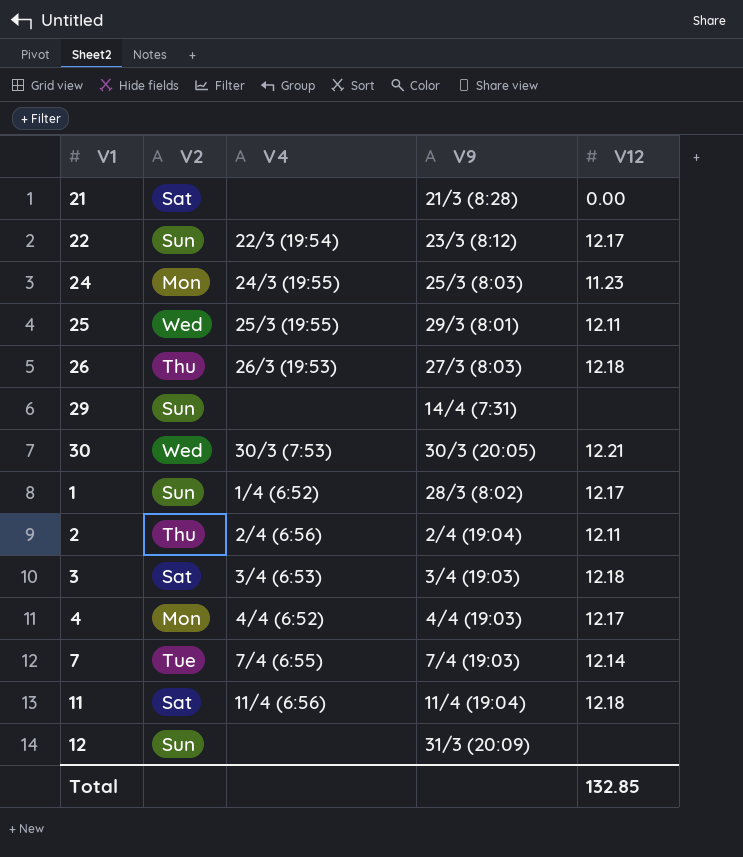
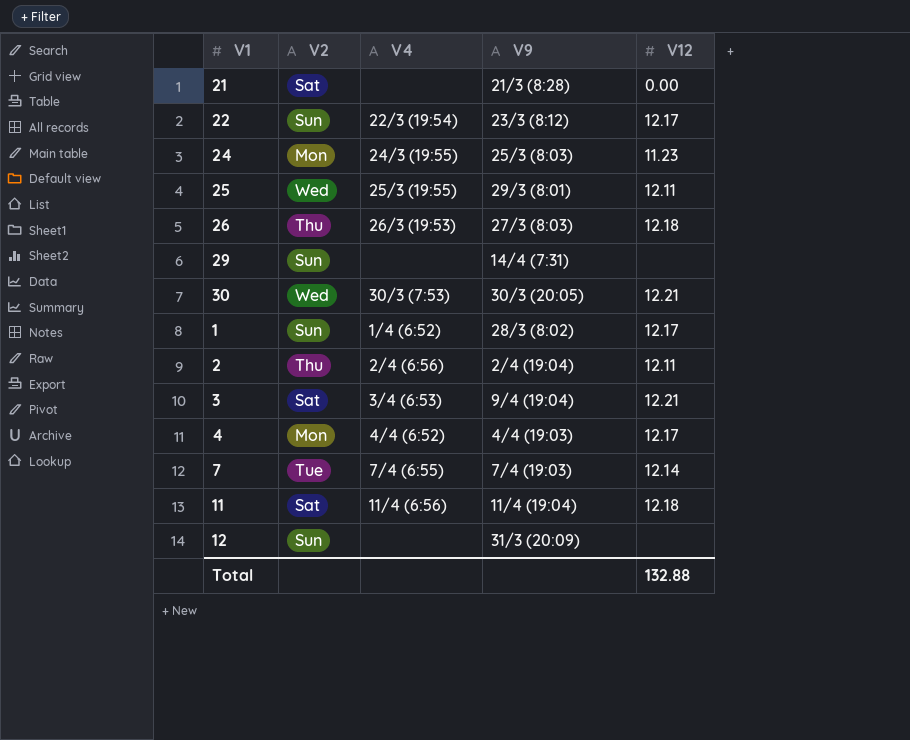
3 | V9: 3/4 (19:03) -> 9/4 (19:04)
3 | V12: 12.18 -> 12.21
Total | V12: 132.85 -> 132.88

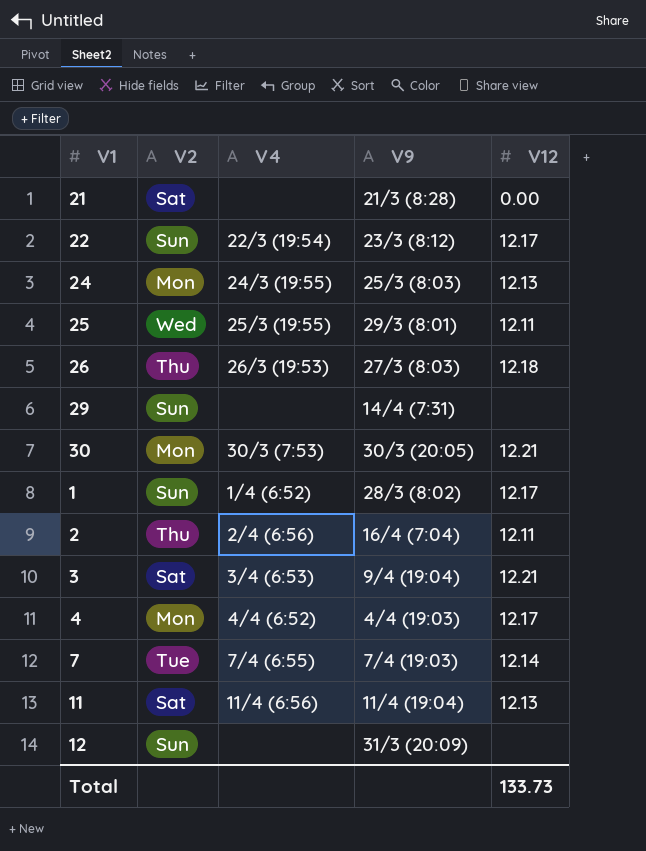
24 | V12: 11.23 -> 12.13
30 | V2: Wed -> Mon
2 | V9: 2/4 (19:04) -> 16/4 (7:04)
11 | V12: 12.18 -> 12.13
Total | V12: 132.88 -> 133.73

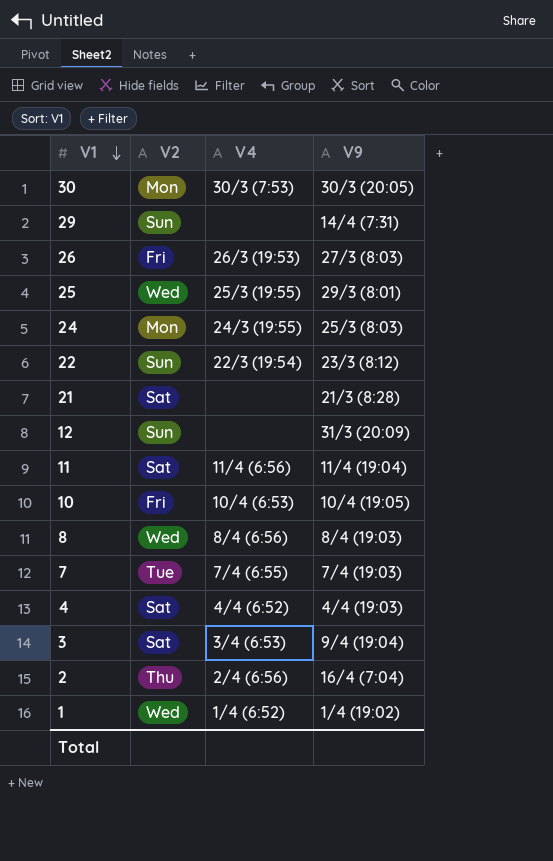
row order: none -> V1 descending
column V12 | position: 5 -> none
26 | V2: Thu -> Fri
row 10: none -> Fri | 10/4 (6:53) | 10/4 (19:05)
row 8: none -> Wed | 8/4 (6:56) | 8/4 (19:03)
4 | V2: Mon -> Sat
1 | V2: Sun -> Wed
1 | V9: 28/3 (8:02) -> 1/4 (19:02)

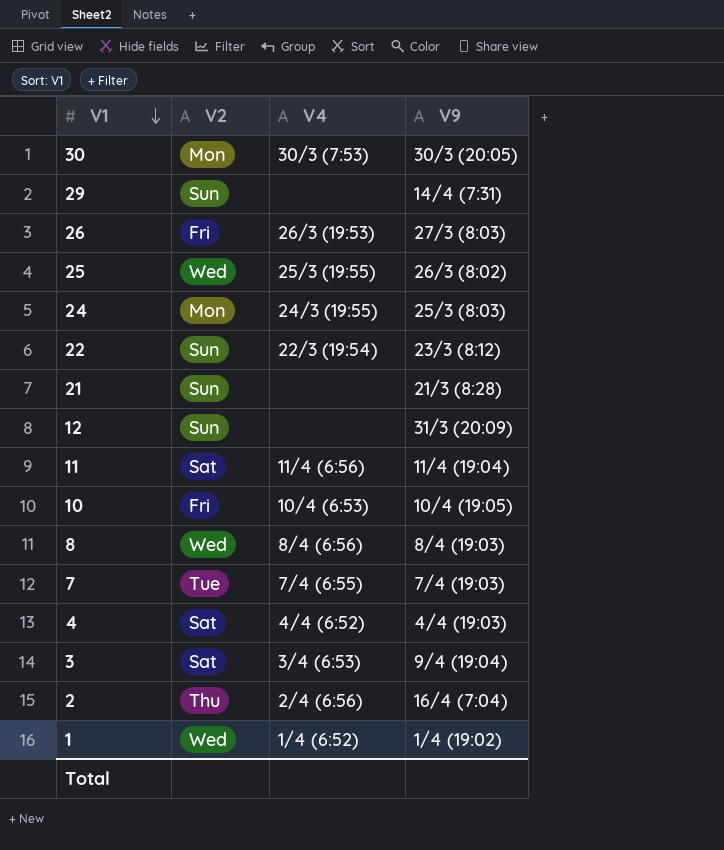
25 | V9: 29/3 (8:01) -> 26/3 (8:02)
21 | V2: Sat -> Sun

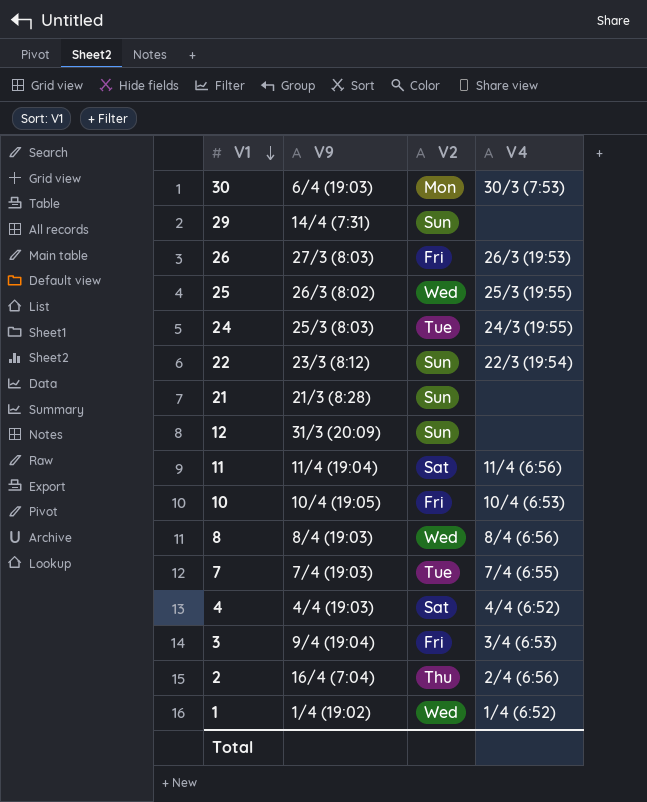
column V9 | position: 4 -> 2
30 | V9: 30/3 (20:05) -> 6/4 (19:03)
24 | V2: Mon -> Tue
3 | V2: Sat -> Fri

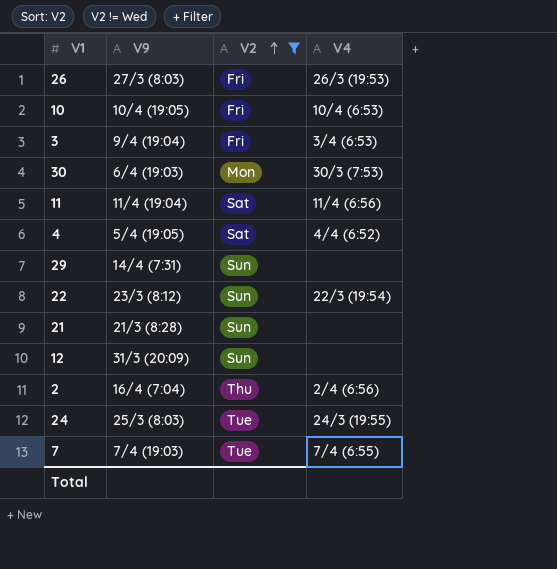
filter: none -> V2 != Wed
row order: V1 descending -> V2 ascending
4 | V9: 4/4 (19:03) -> 5/4 (19:05)

